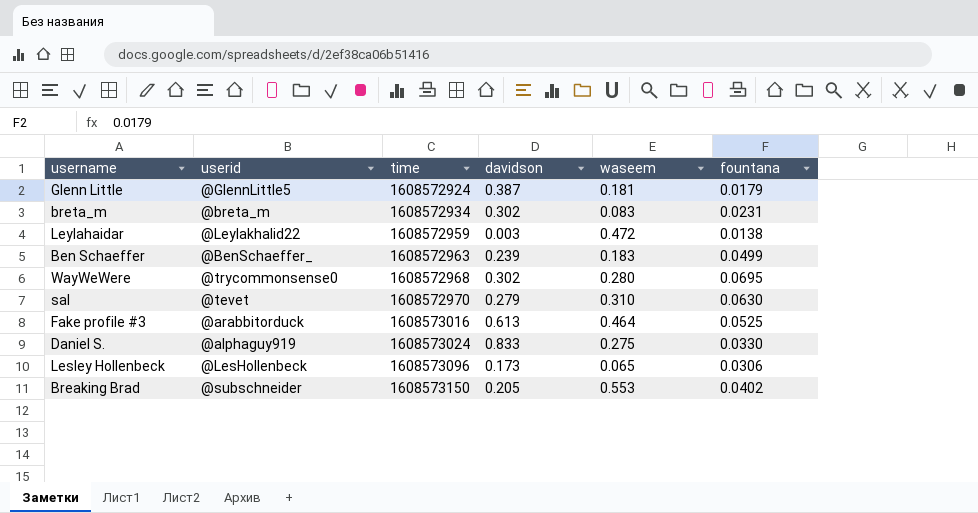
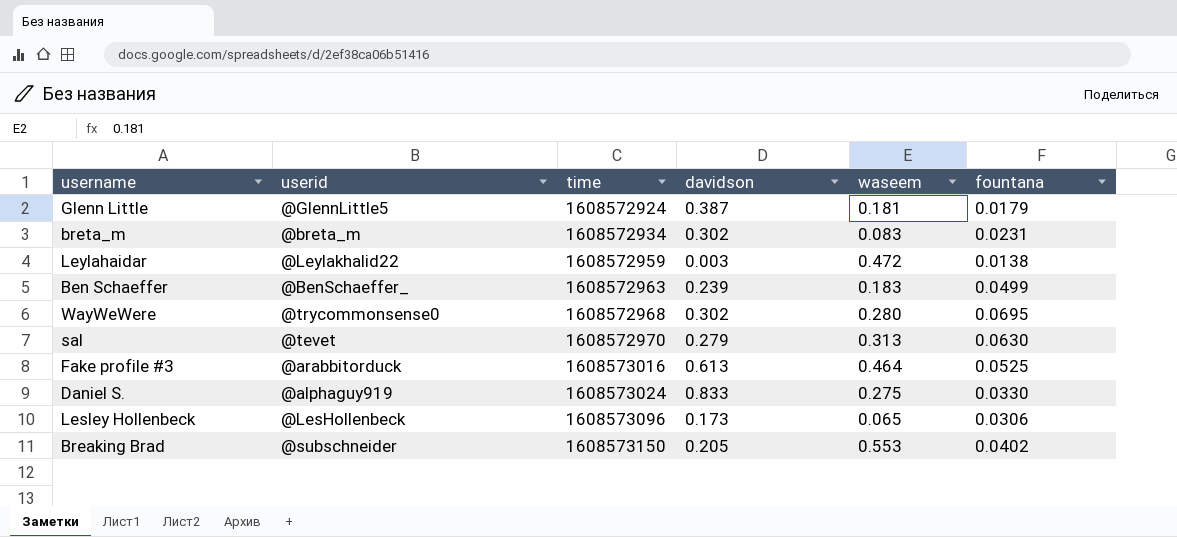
sal | waseem: 0.310 -> 0.313

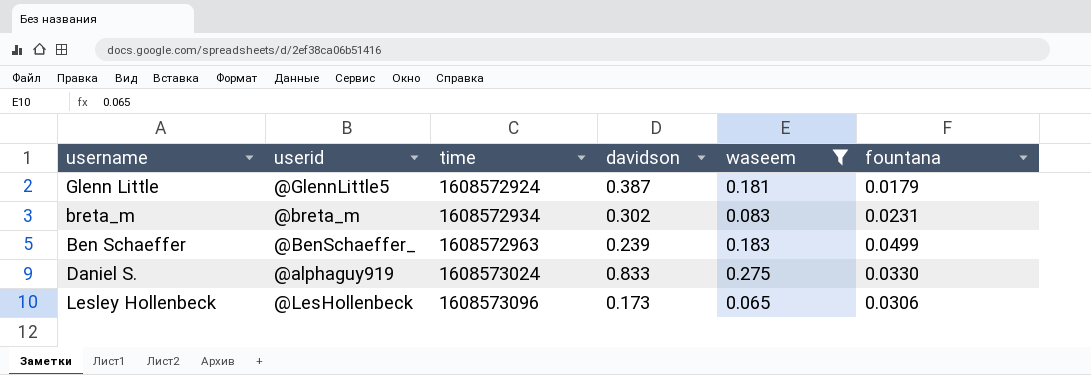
filter: none -> waseem <= 0.275

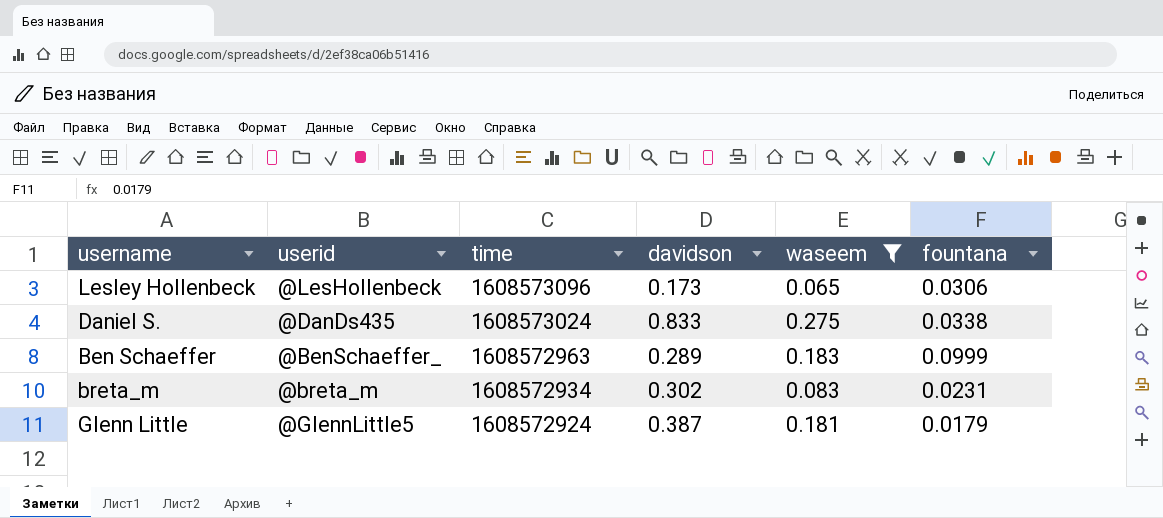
row order: time ascending -> time descending
Daniel S. | userid: @alphaguy919 -> @DanDs435
Daniel S. | fountana: 0.0330 -> 0.0338
Ben Schaeffer | davidson: 0.239 -> 0.289
Ben Schaeffer | fountana: 0.0499 -> 0.0999

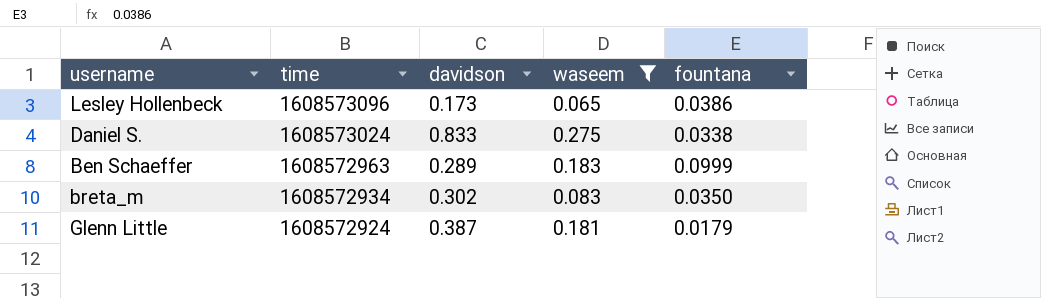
column userid | position: 2 -> none
Lesley Hollenbeck | fountana: 0.0306 -> 0.0386
breta_m | fountana: 0.0231 -> 0.0350

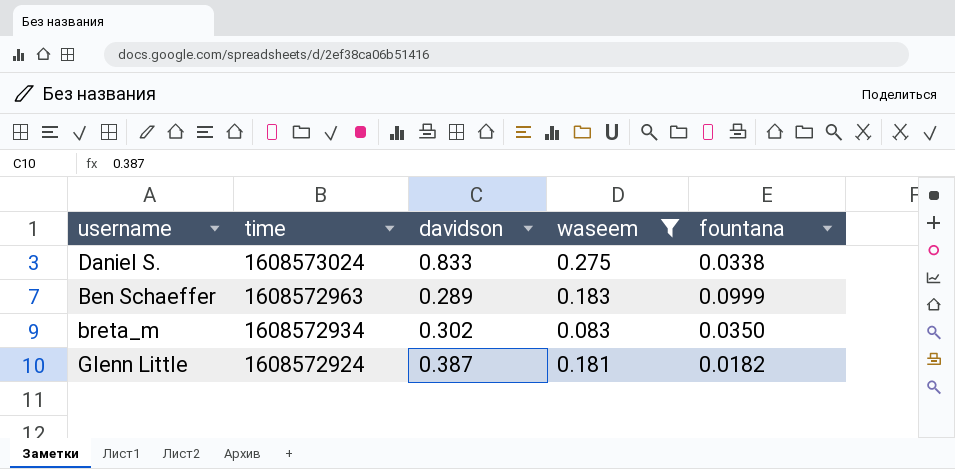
row Lesley Hollenbeck: 1608573096 | 0.173 | 0.065 | 0.0386 -> none
Glenn Little | fountana: 0.0179 -> 0.0182

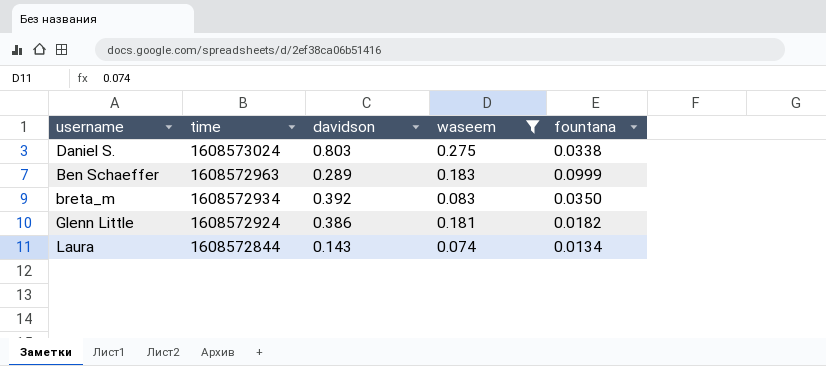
Daniel S. | davidson: 0.833 -> 0.803
breta_m | davidson: 0.302 -> 0.392
Glenn Little | davidson: 0.387 -> 0.386
row Laura: none -> 1608572844 | 0.143 | 0.074 | 0.0134

